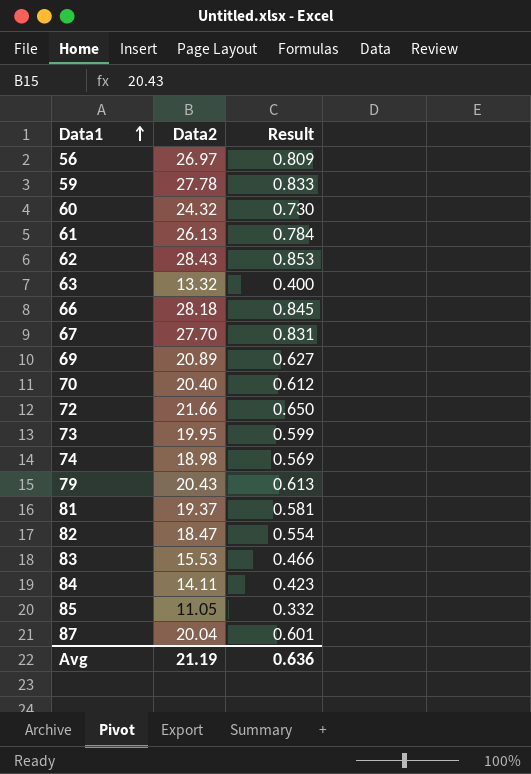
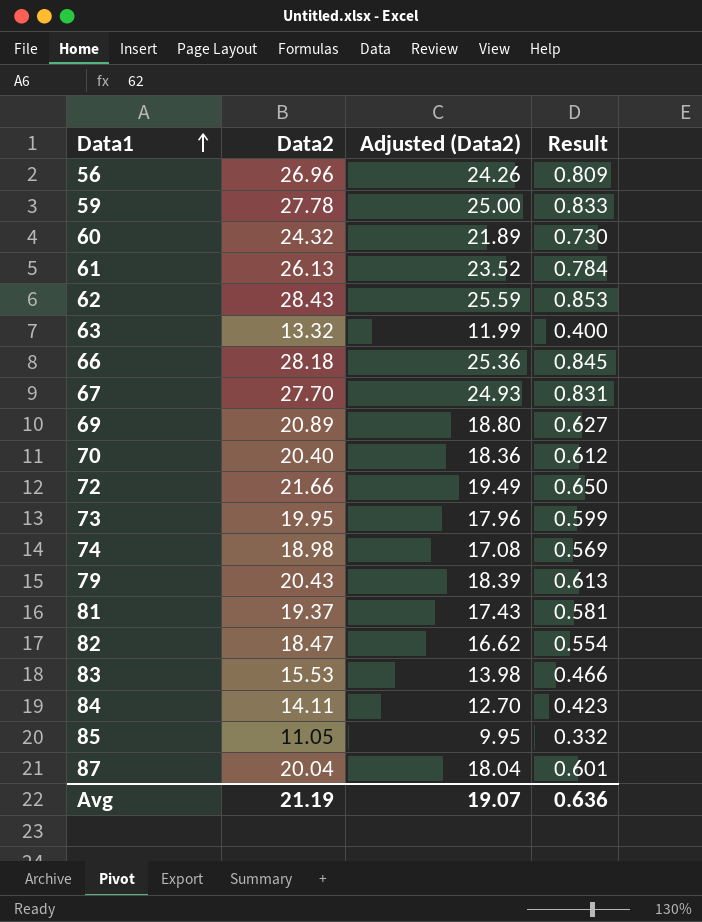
column Adjusted (Data2) | formula: none -> [Data2] * 0.9
56 | Data2: 26.97 -> 26.96

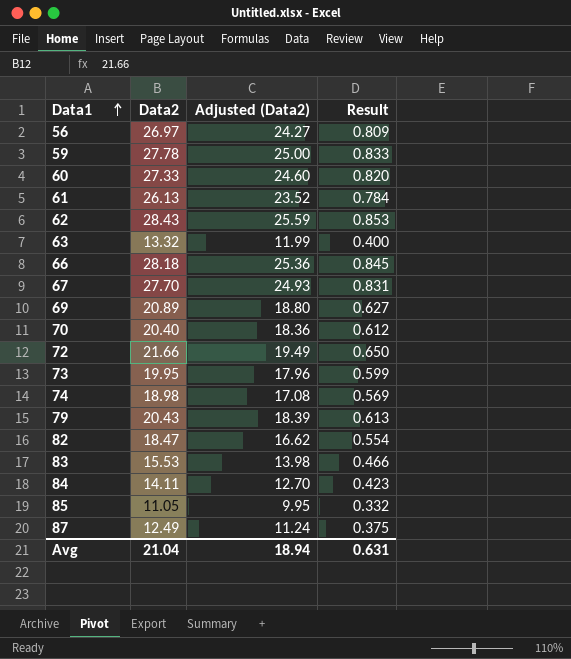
row 81: 19.37 | 17.43 | 0.581 -> none
56 | Data2: 26.96 -> 26.97
56 | Adjusted (Data2): 24.26 -> 24.27
60 | Data2: 24.32 -> 27.33
60 | Adjusted (Data2): 21.89 -> 24.60
60 | Result: 0.730 -> 0.820
87 | Data2: 20.04 -> 12.49
87 | Adjusted (Data2): 18.04 -> 11.24
87 | Result: 0.601 -> 0.375
Avg | Data2: 21.19 -> 21.04
Avg | Adjusted (Data2): 19.07 -> 18.94
Avg | Result: 0.636 -> 0.631

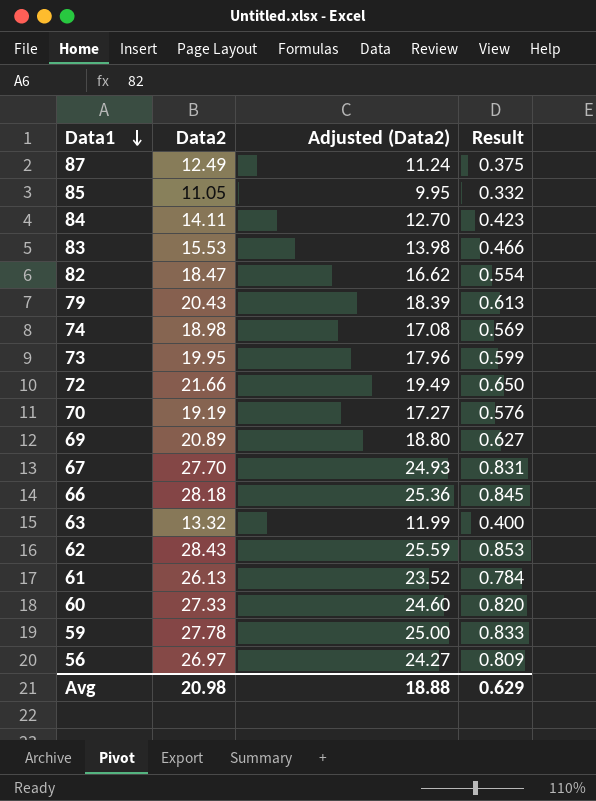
row order: Data1 ascending -> Data1 descending
70 | Data2: 20.40 -> 19.19
70 | Adjusted (Data2): 18.36 -> 17.27
70 | Result: 0.612 -> 0.576
Avg | Data2: 21.04 -> 20.98
Avg | Adjusted (Data2): 18.94 -> 18.88
Avg | Result: 0.631 -> 0.629

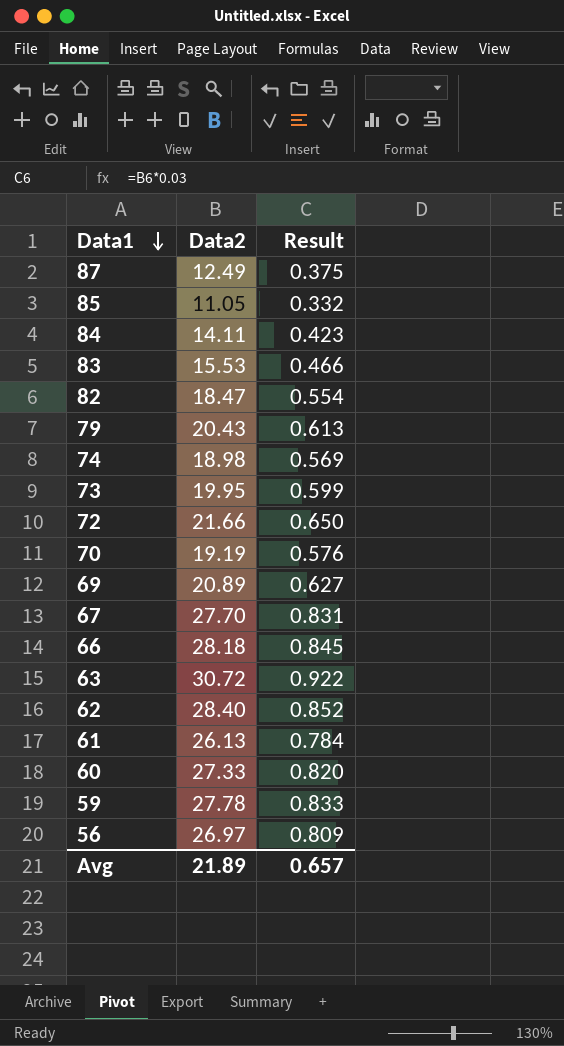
column Adjusted (Data2) | formula: [Data2] * 0.9 -> none
63 | Data2: 13.32 -> 30.72
63 | Result: 0.400 -> 0.922
62 | Data2: 28.43 -> 28.40
62 | Result: 0.853 -> 0.852
Avg | Data2: 20.98 -> 21.89
Avg | Result: 0.629 -> 0.657

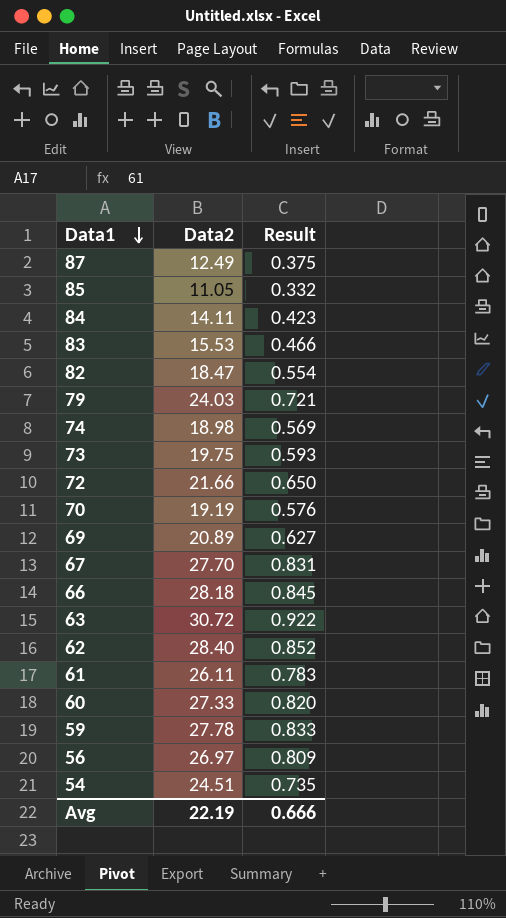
79 | Data2: 20.43 -> 24.03
79 | Result: 0.613 -> 0.721
73 | Data2: 19.95 -> 19.75
73 | Result: 0.599 -> 0.593
61 | Data2: 26.13 -> 26.11
61 | Result: 0.784 -> 0.783
row 54: none -> 24.51 | 0.735
Avg | Data2: 21.89 -> 22.19
Avg | Result: 0.657 -> 0.666

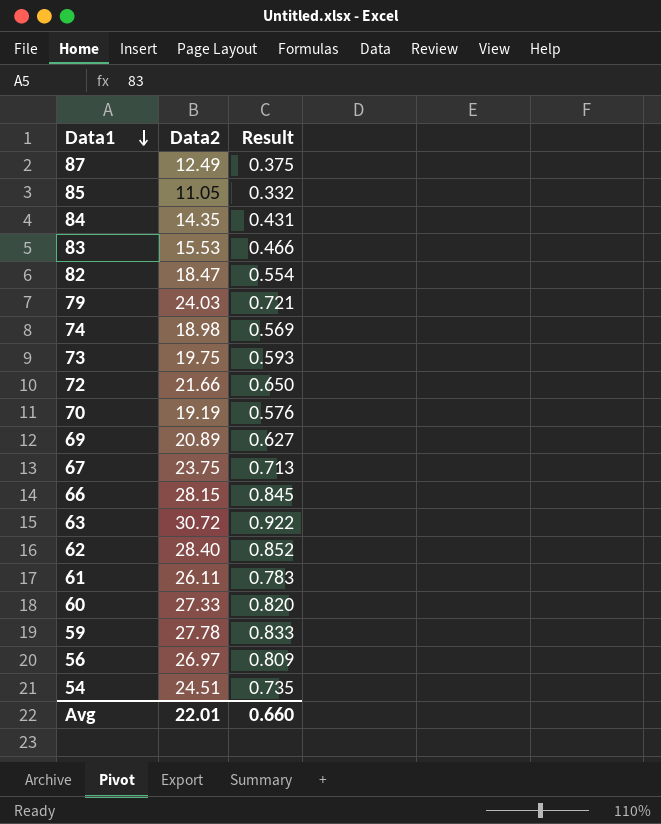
84 | Data2: 14.11 -> 14.35
84 | Result: 0.423 -> 0.431
67 | Data2: 27.70 -> 23.75
67 | Result: 0.831 -> 0.713
66 | Data2: 28.18 -> 28.15
Avg | Data2: 22.19 -> 22.01
Avg | Result: 0.666 -> 0.660

